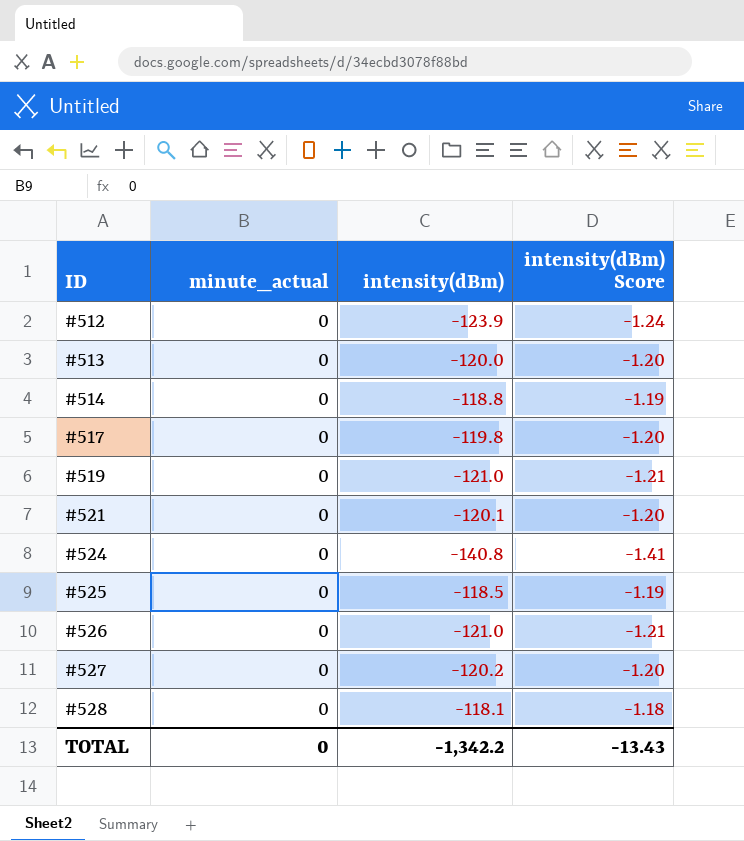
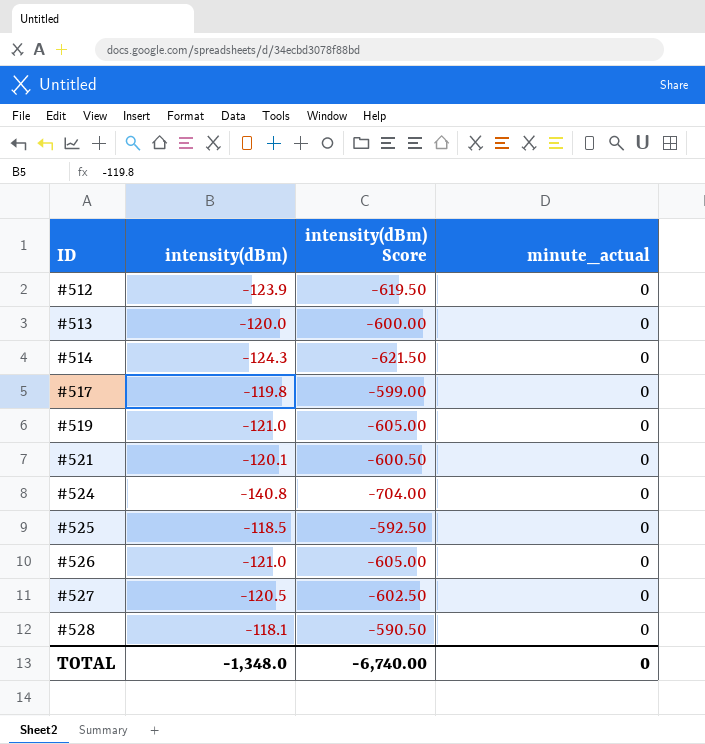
column intensity(dBm) Score | formula: [intensity(dBm)] * 0.01 -> [intensity(dBm)] * 5
column minute_actual | position: 2 -> 4
#514 | intensity(dBm): -118.8 -> -124.3
#527 | intensity(dBm): -120.2 -> -120.5
TOTAL | intensity(dBm): -1,342.2 -> -1,348.0
TOTAL | intensity(dBm) Score: -13.43 -> -6,740.00

